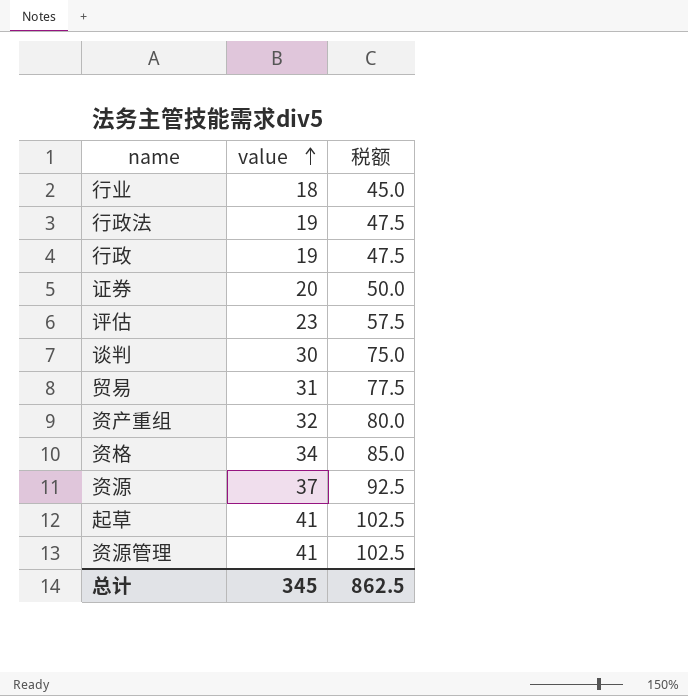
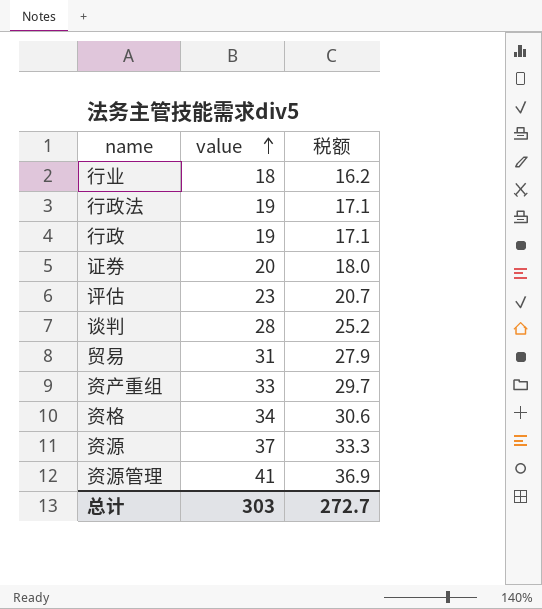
column 税额 | formula: [value] * 2.5 -> [value] * 0.9
row 起草: 41 | 102.5 -> none
谈判 | value: 30 -> 28
资产重组 | value: 32 -> 33
总计 | value: 345 -> 303
总计 | 税额: 862.5 -> 272.7

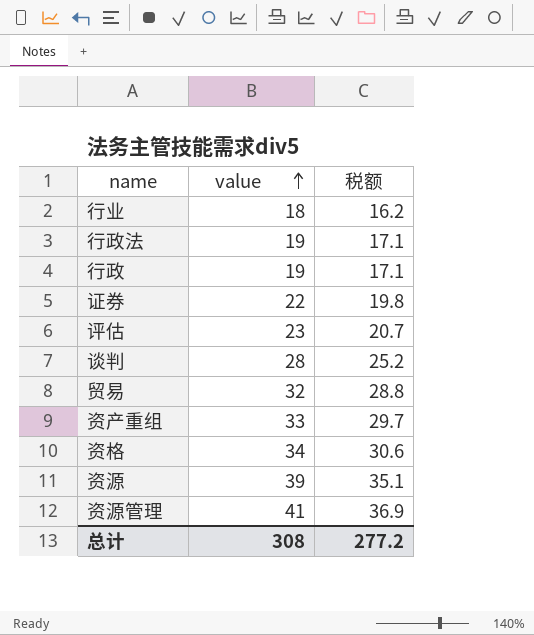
证券 | value: 20 -> 22
证券 | 税额: 18.0 -> 19.8
贸易 | value: 31 -> 32
贸易 | 税额: 27.9 -> 28.8
资源 | value: 37 -> 39
资源 | 税额: 33.3 -> 35.1
总计 | value: 303 -> 308
总计 | 税额: 272.7 -> 277.2

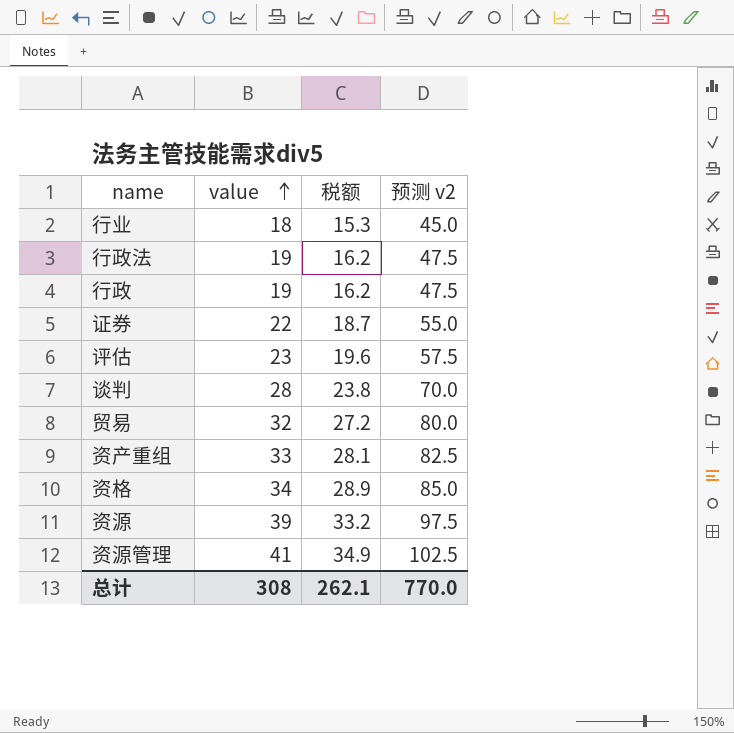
column 税额 | formula: [value] * 0.9 -> [value] * 0.85
column 预测 v2 | formula: none -> [value] * 2.5
总计 | 税额: 277.2 -> 262.1

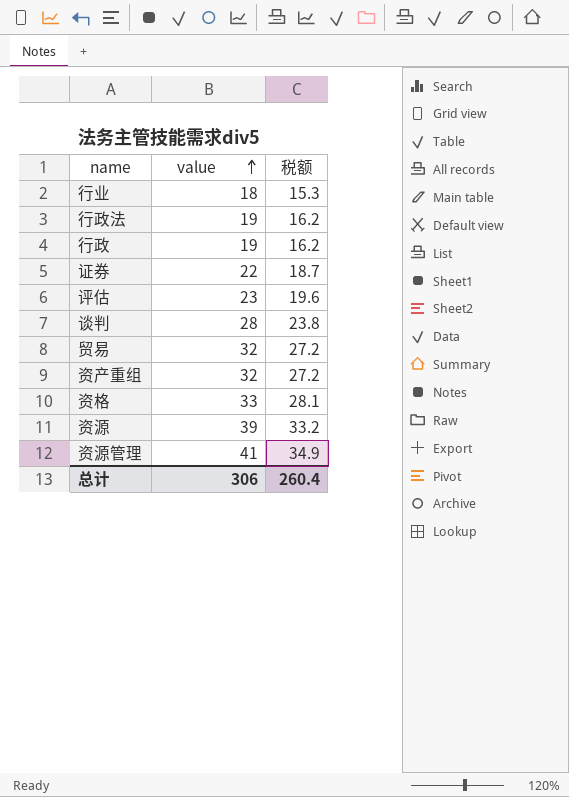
column 预测 v2 | formula: [value] * 2.5 -> none
资产重组 | value: 33 -> 32
资产重组 | 税额: 28.1 -> 27.2
资格 | value: 34 -> 33
资格 | 税额: 28.9 -> 28.1
总计 | value: 308 -> 306
总计 | 税额: 262.1 -> 260.4

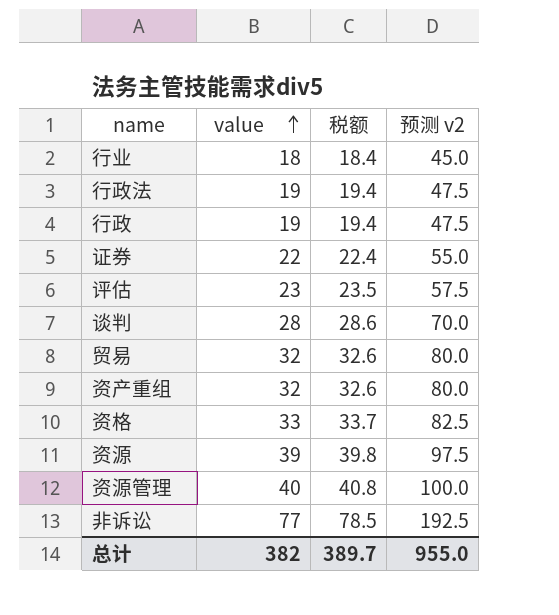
column 税额 | formula: [value] * 0.85 -> [value] * 1.02
column 预测 v2 | formula: none -> [value] * 2.5
资源管理 | value: 41 -> 40
row 非诉讼: none -> 77 | 78.5 | 192.5
总计 | value: 306 -> 382
总计 | 税额: 260.4 -> 389.7

